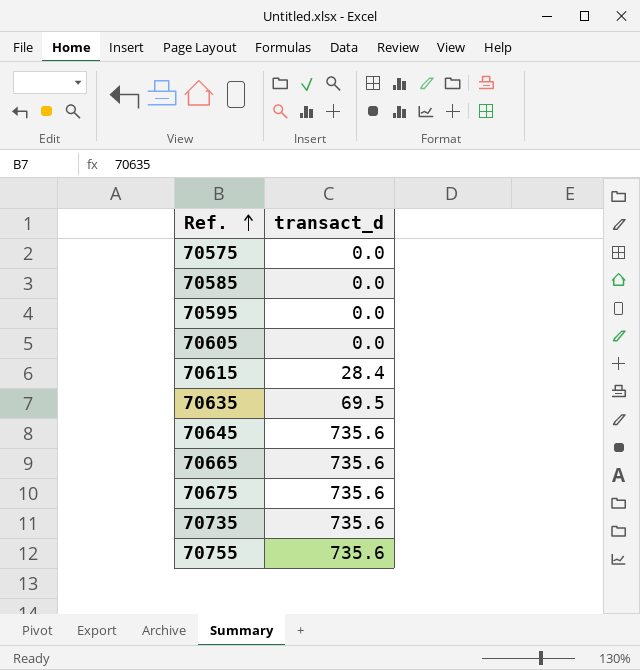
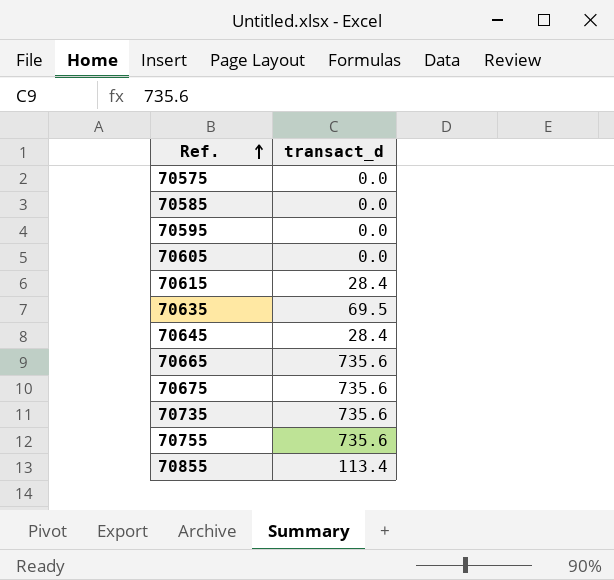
70645 | transact_d: 735.6 -> 28.4
row 70855: none -> 113.4

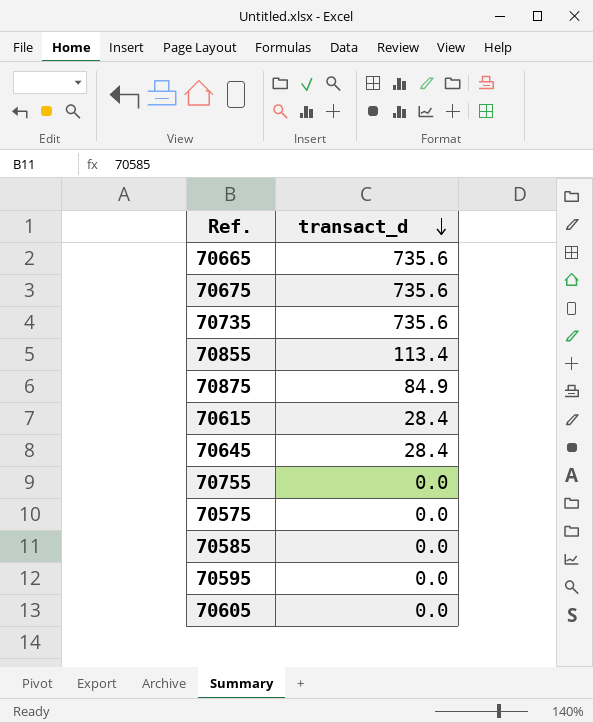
row order: Ref. ascending -> transact_d descending
row 70635: 69.5 -> none
row 70875: none -> 84.9
70755 | transact_d: 735.6 -> 0.0

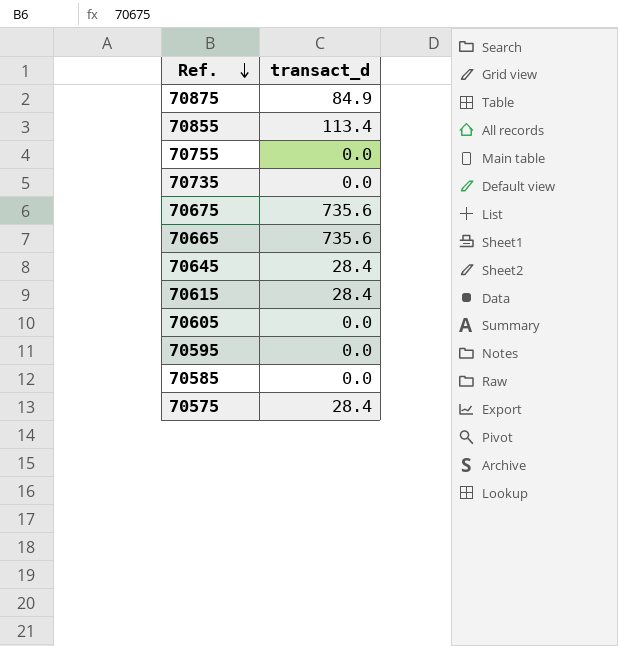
row order: transact_d descending -> Ref. descending
70735 | transact_d: 735.6 -> 0.0
70575 | transact_d: 0.0 -> 28.4

